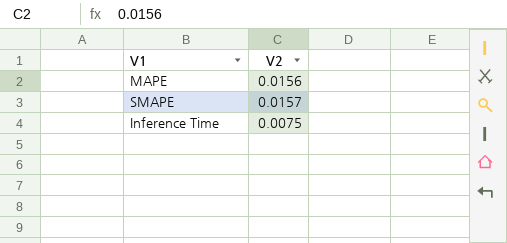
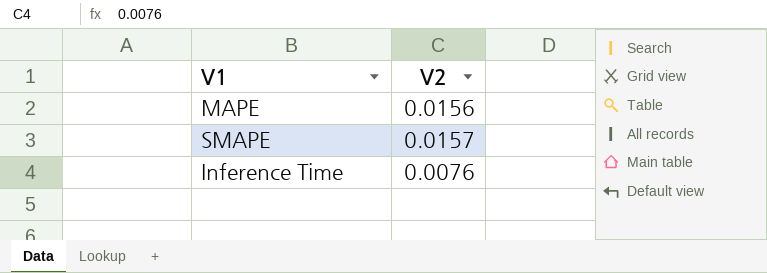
Inference Time | V2: 0.0075 -> 0.0076

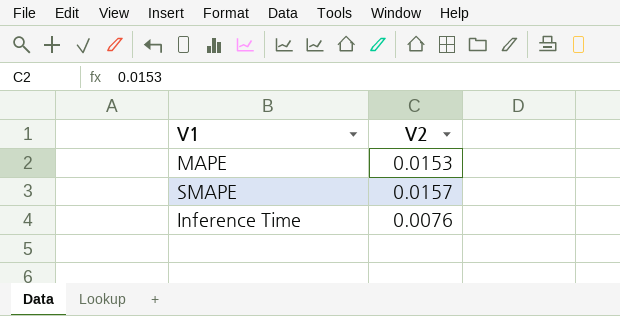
MAPE | V2: 0.0156 -> 0.0153

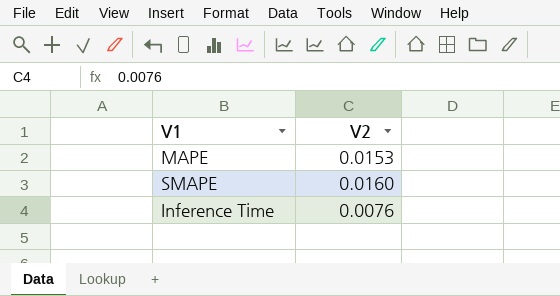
SMAPE | V2: 0.0157 -> 0.0160

